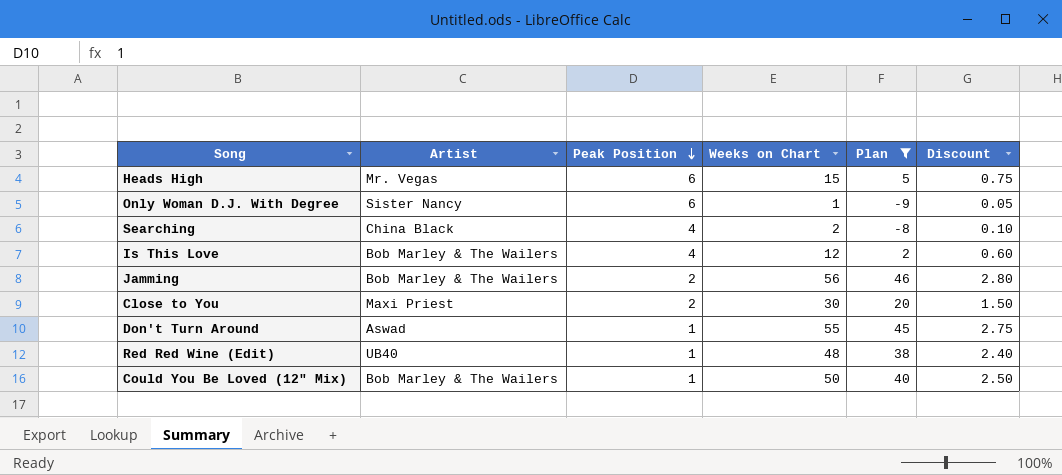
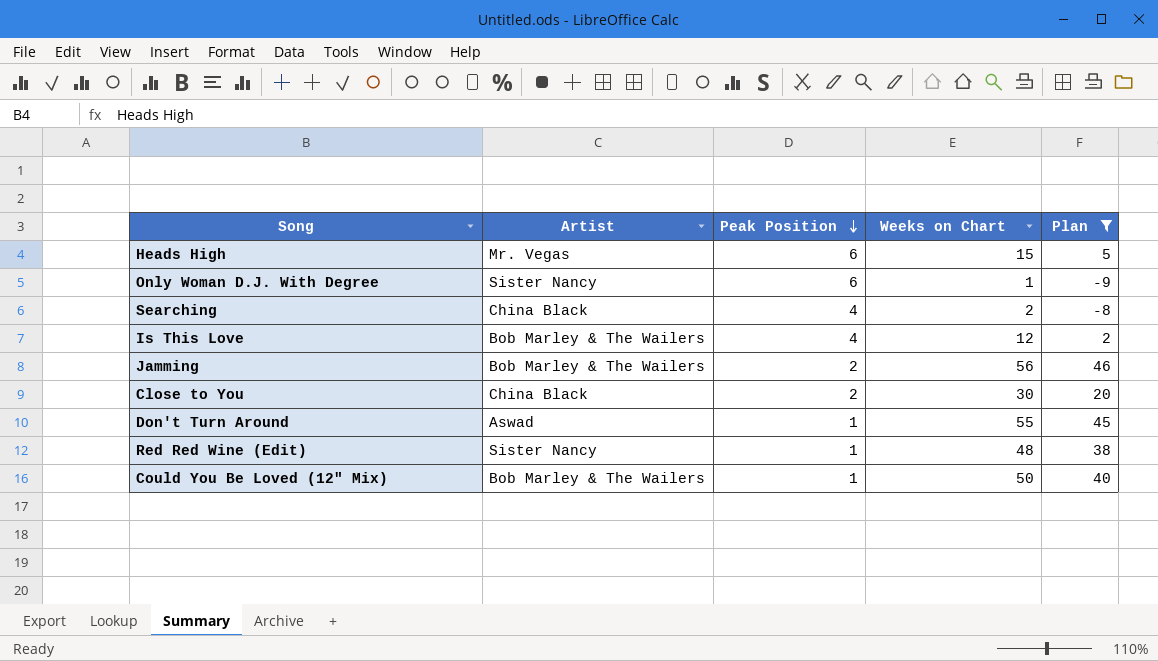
column Discount | formula: [Weeks on Chart] * 0.05 -> none
Close to You | Artist: Maxi Priest -> China Black
Red Red Wine (Edit) | Artist: UB40 -> Sister Nancy

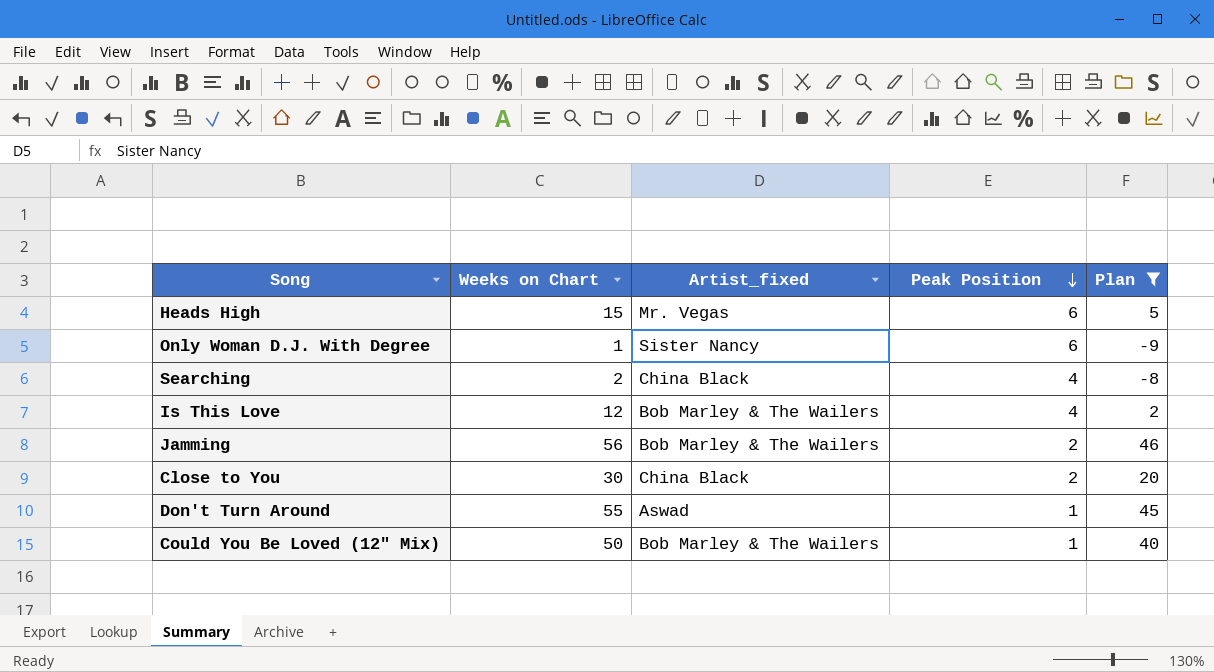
column Weeks on Chart | position: 4 -> 2
column name: Artist -> Artist_fixed
row Red Red Wine (Edit): Sister Nancy | 1 | 48 | 38 -> none

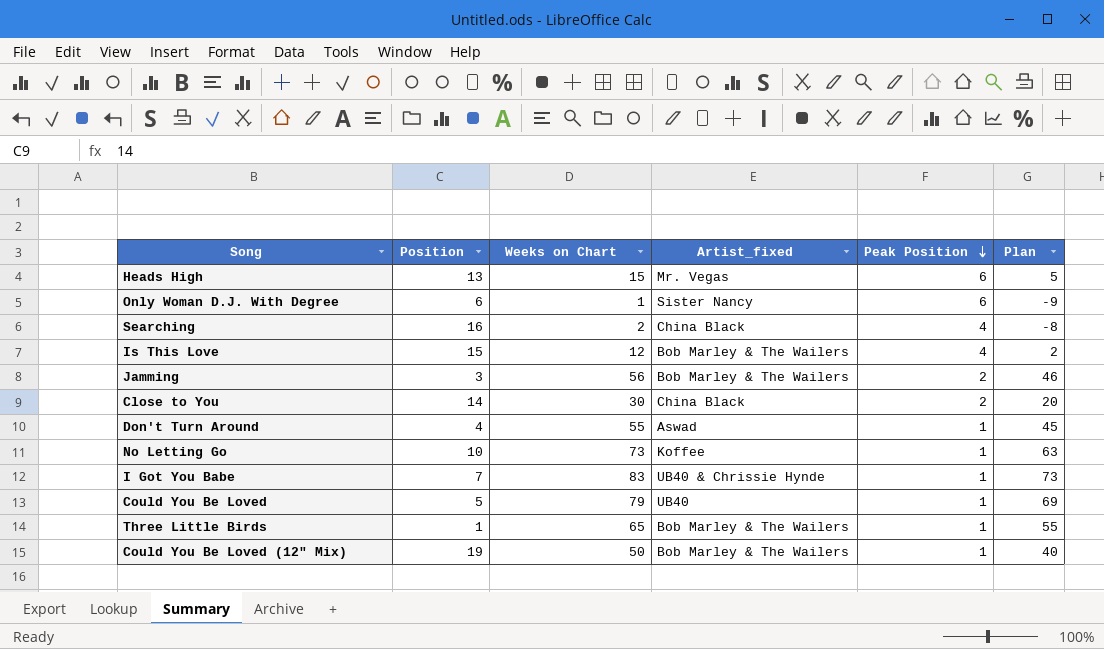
filter: Plan <= 46 -> none
column Position | position: none -> 2

